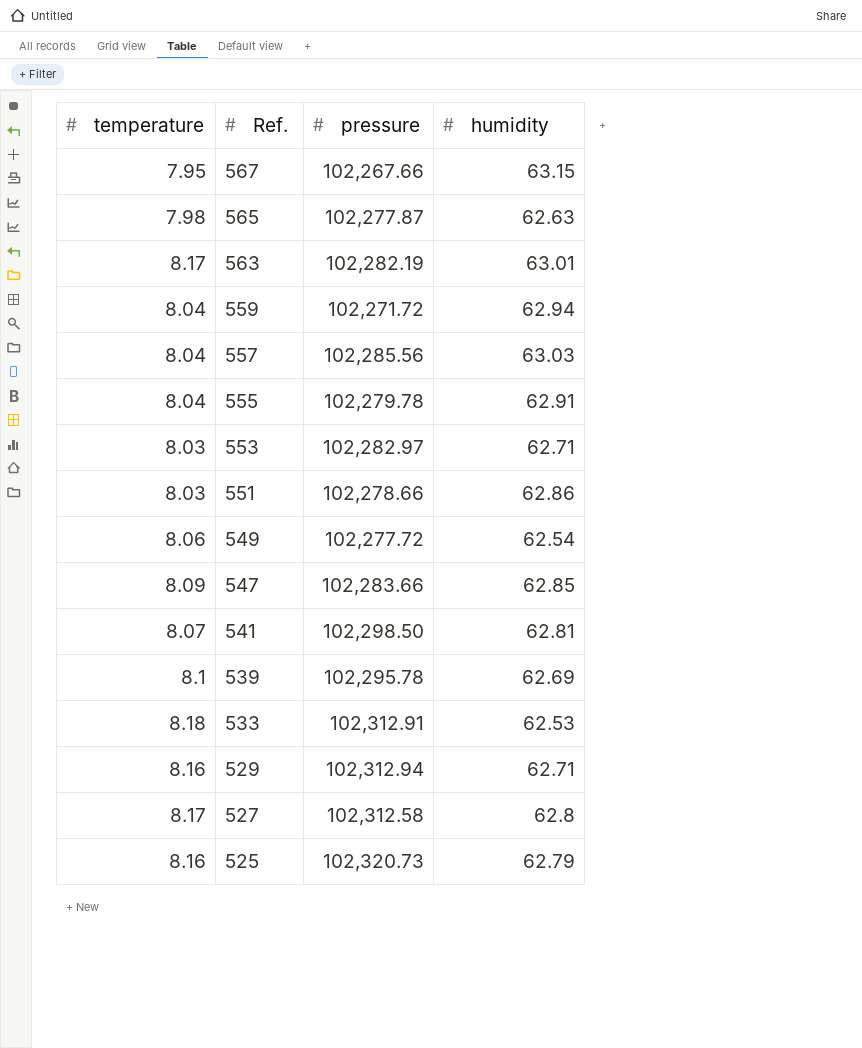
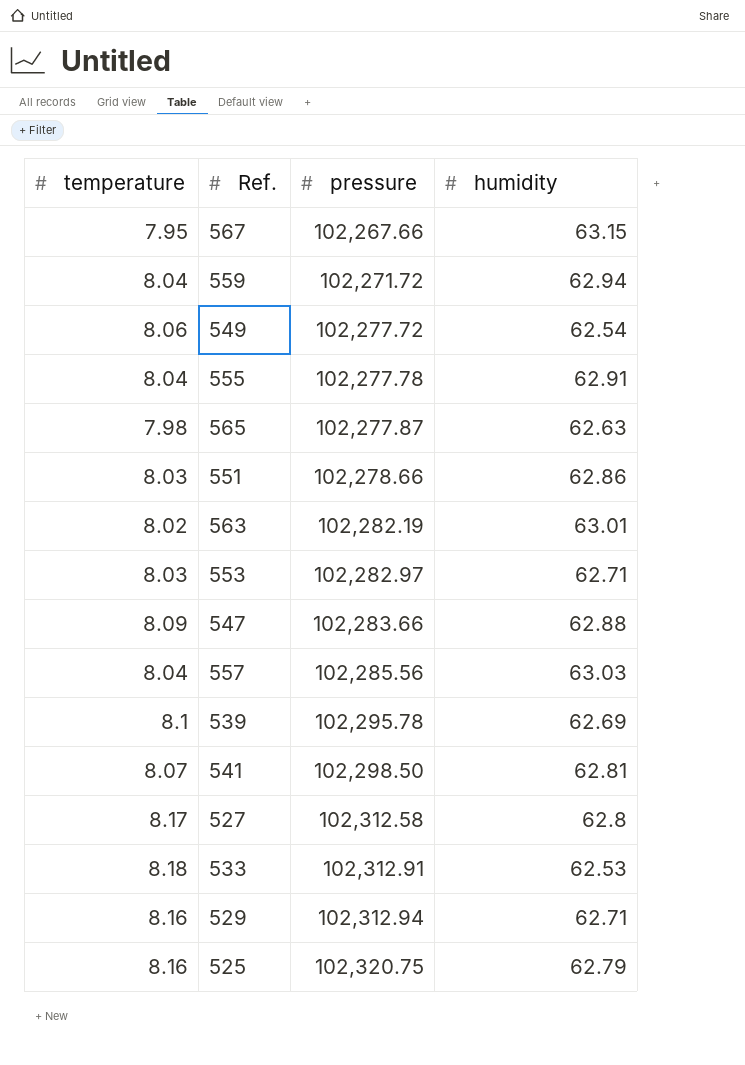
row order: Ref. descending -> pressure ascending
555 | pressure: 102,279.78 -> 102,277.78
563 | temperature: 8.17 -> 8.02
547 | humidity: 62.85 -> 62.88
525 | pressure: 102,320.73 -> 102,320.75

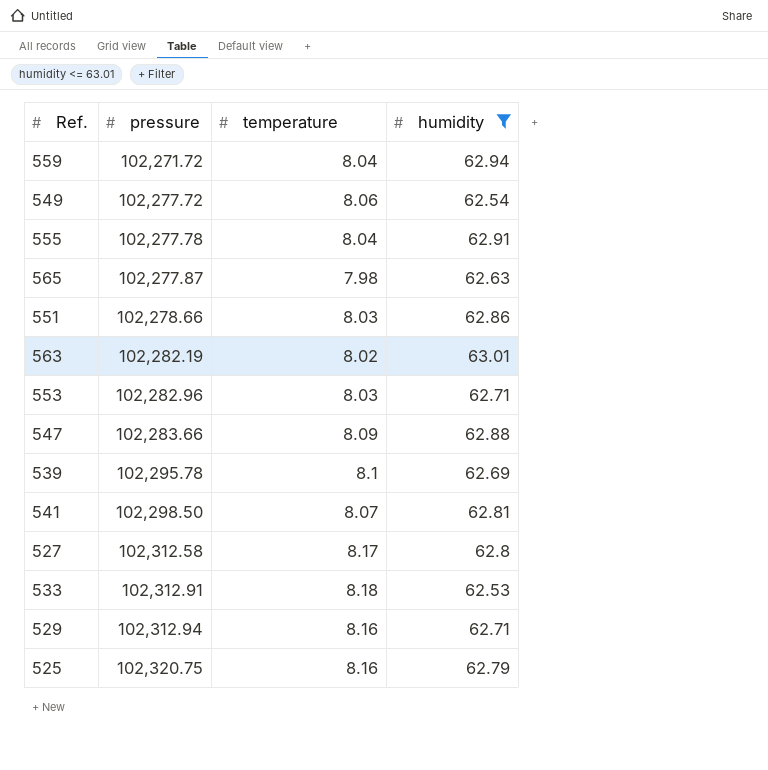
filter: none -> humidity <= 63.01
column temperature | position: 1 -> 3
553 | pressure: 102,282.97 -> 102,282.96

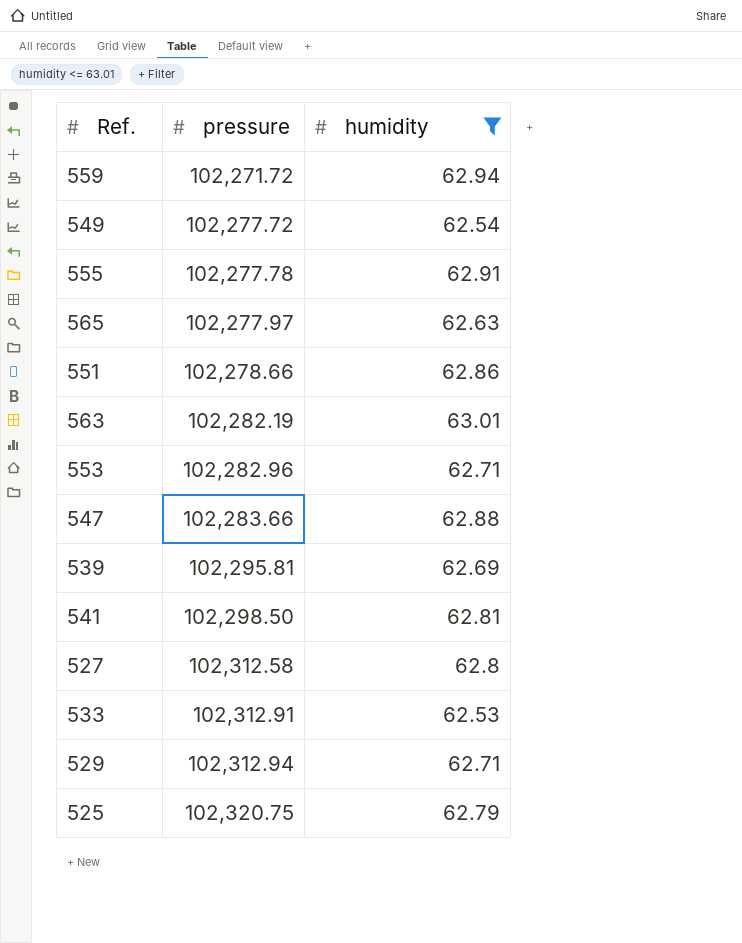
column temperature | position: 3 -> none
565 | pressure: 102,277.87 -> 102,277.97
539 | pressure: 102,295.78 -> 102,295.81

